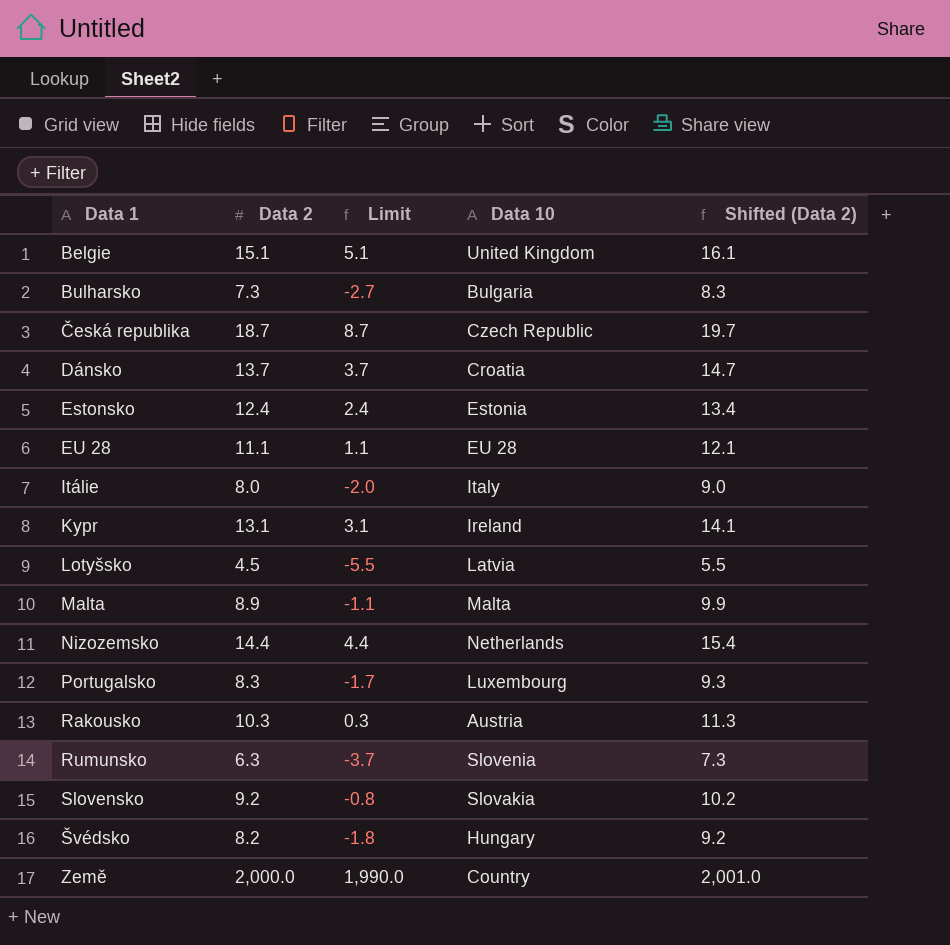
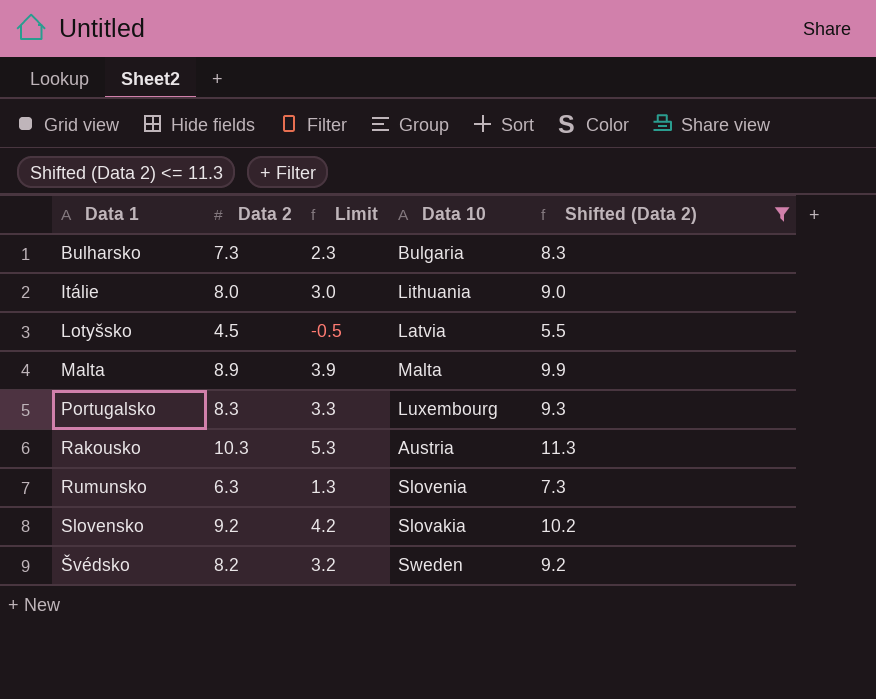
filter: none -> Shifted (Data 2) <= 11.3
column Limit | formula: [Data 2] - 10 -> [Data 2] - 5
Itálie | Data 10: Italy -> Lithuania
Švédsko | Data 10: Hungary -> Sweden

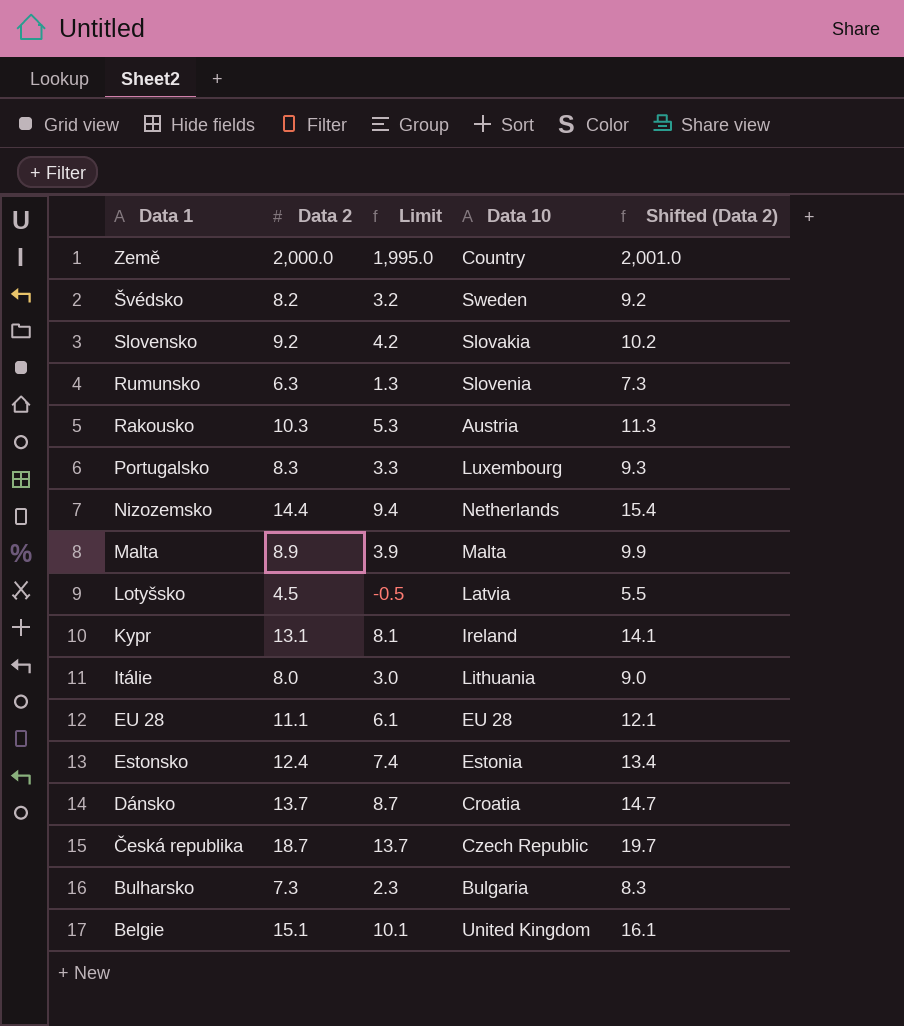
filter: Shifted (Data 2) <= 11.3 -> none
row order: Data 1 ascending -> Data 1 descending

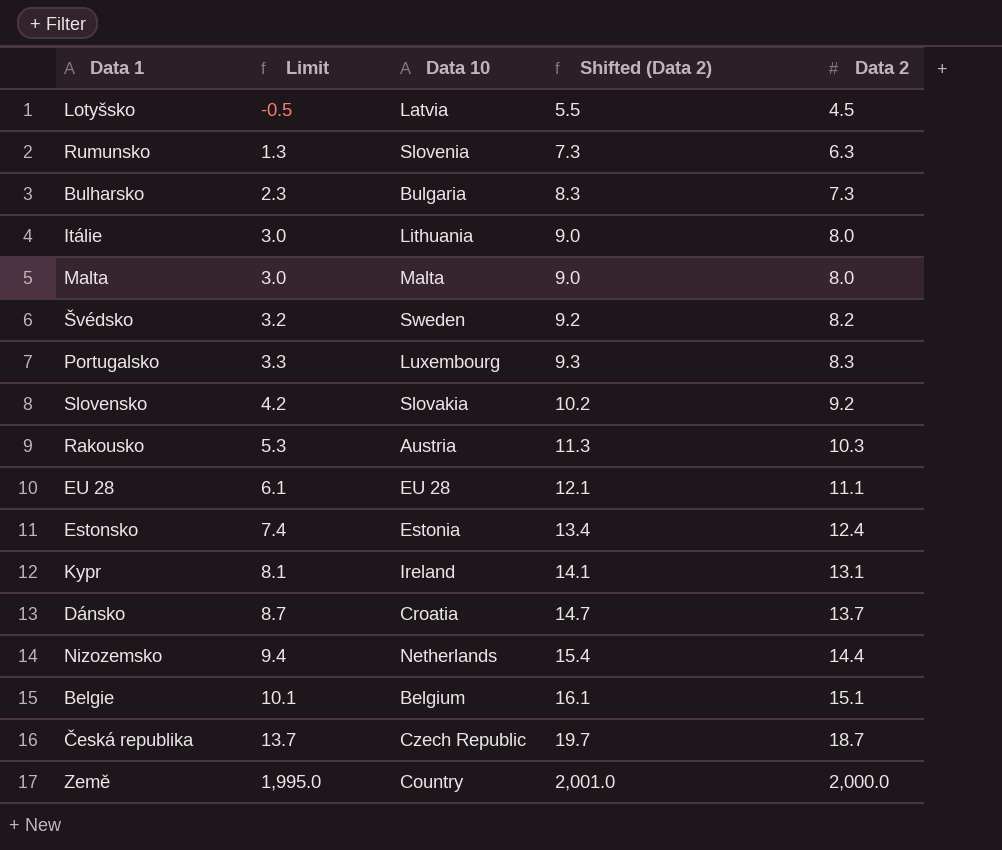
row order: Data 1 descending -> Limit ascending
column Data 2 | position: 2 -> 5
Malta | Limit: 3.9 -> 3.0
Malta | Shifted (Data 2): 9.9 -> 9.0
Malta | Data 2: 8.9 -> 8.0
Belgie | Data 10: United Kingdom -> Belgium

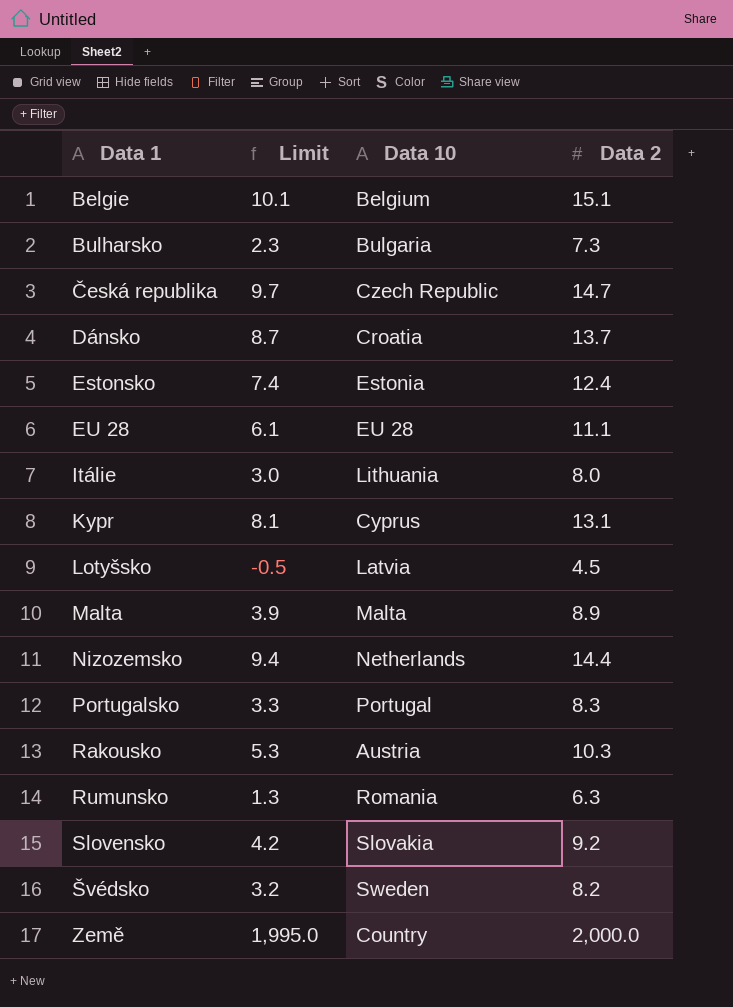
row order: Limit ascending -> Data 1 ascending
column Shifted (Data 2) | formula: [Data 2] + 1 -> none
Česká republika | Limit: 13.7 -> 9.7
Česká republika | Data 2: 18.7 -> 14.7
Kypr | Data 10: Ireland -> Cyprus
Malta | Limit: 3.0 -> 3.9
Malta | Data 2: 8.0 -> 8.9
Portugalsko | Data 10: Luxembourg -> Portugal
Rumunsko | Data 10: Slovenia -> Romania

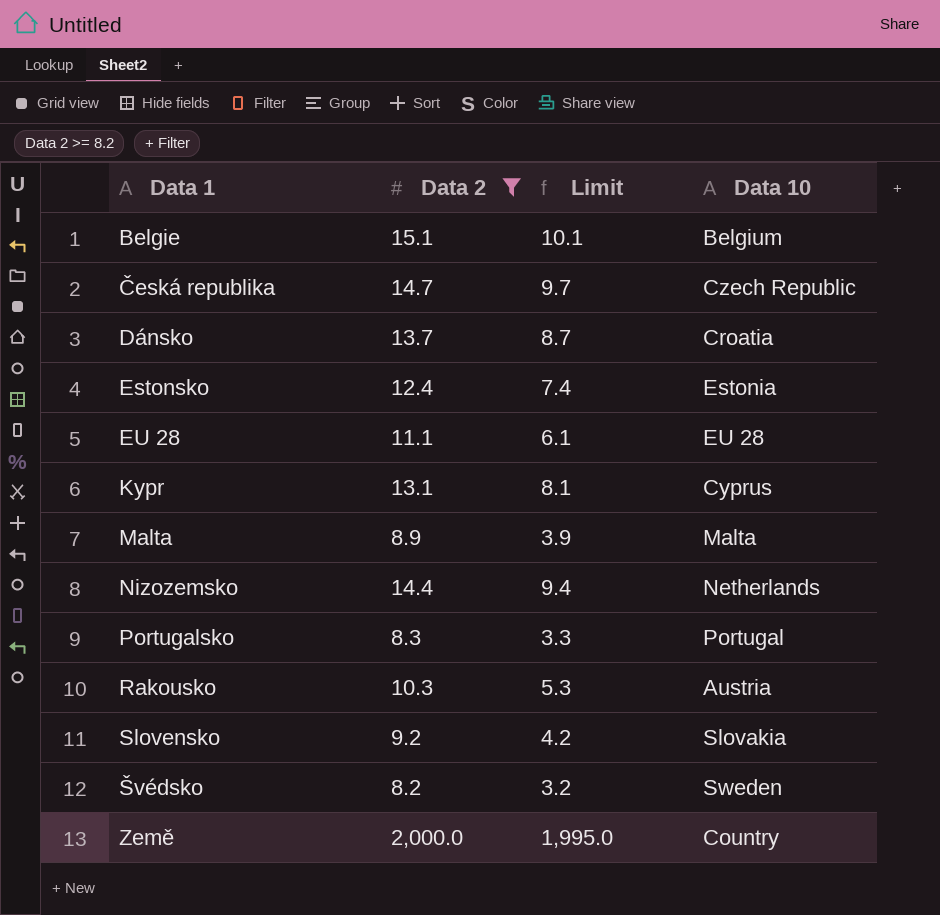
filter: none -> Data 2 >= 8.2
column Data 2 | position: 4 -> 2

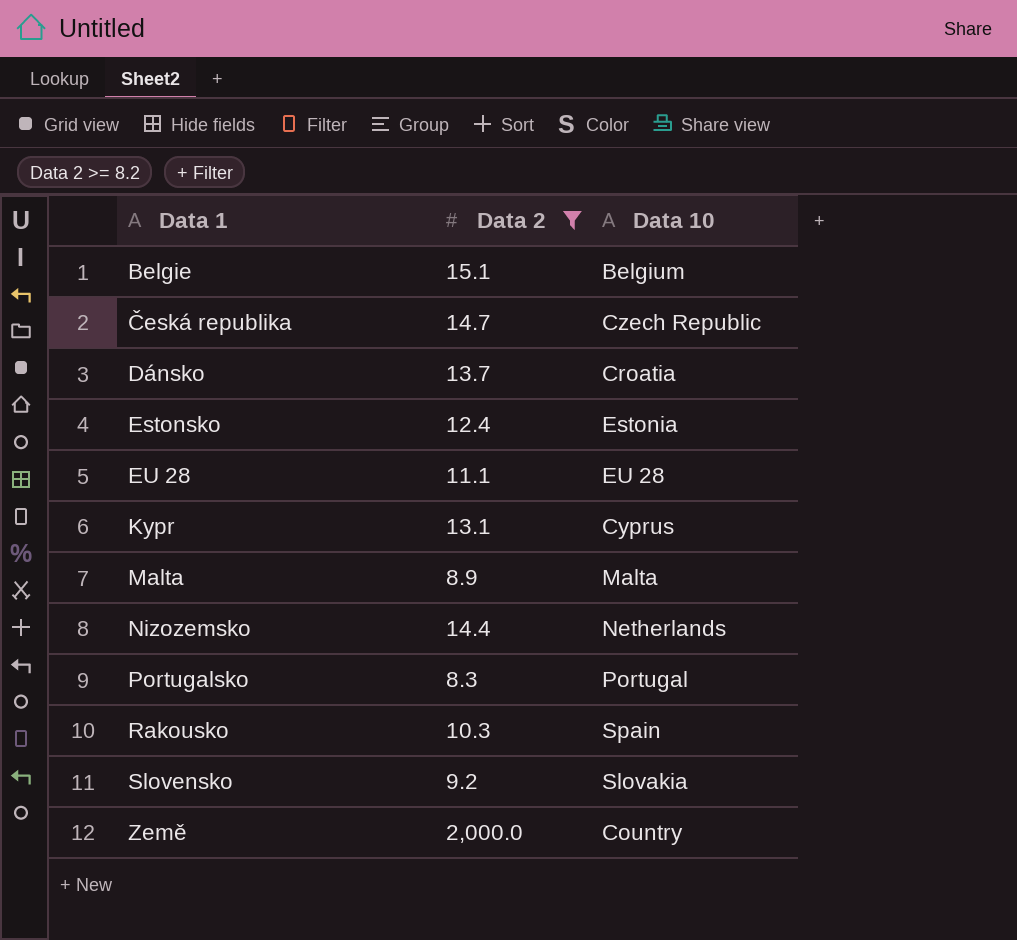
column Limit | formula: [Data 2] - 5 -> none
row Švédsko: 8.2 | 3.2 | Sweden -> none
Rakousko | Data 10: Austria -> Spain

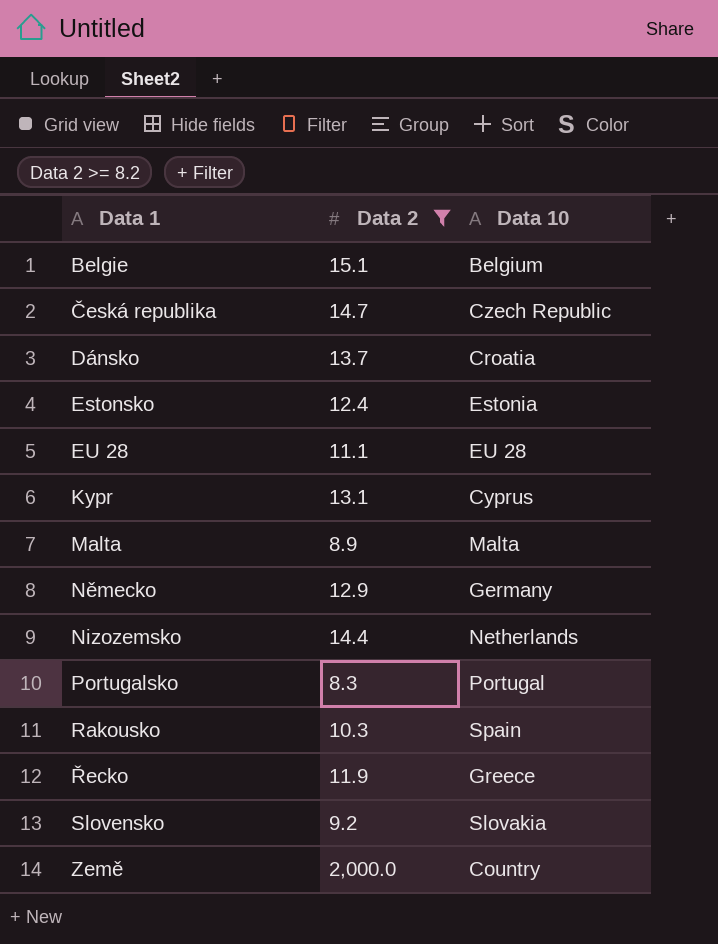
row Německo: none -> 12.9 | Germany
row Řecko: none -> 11.9 | Greece

